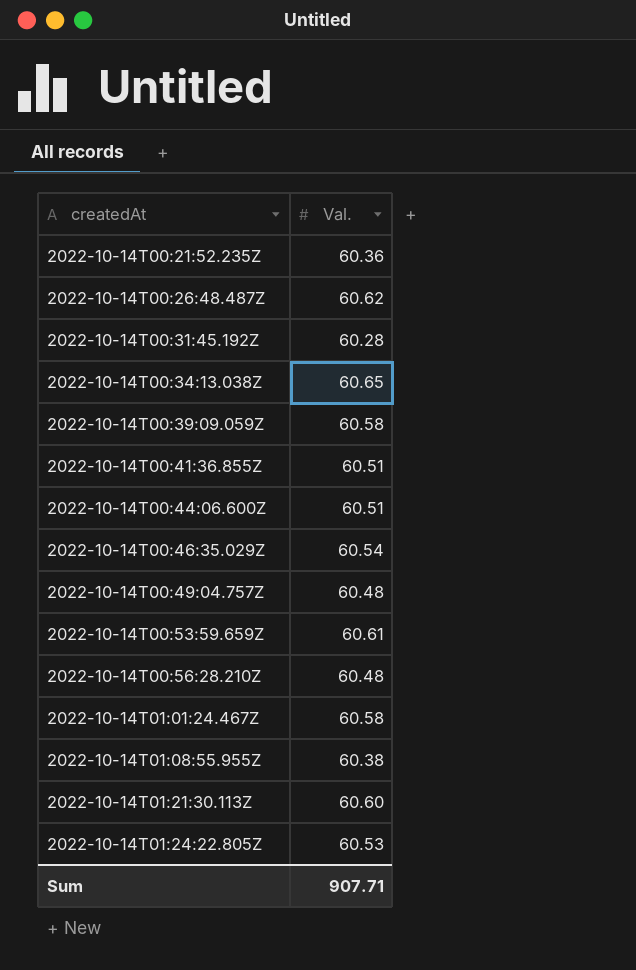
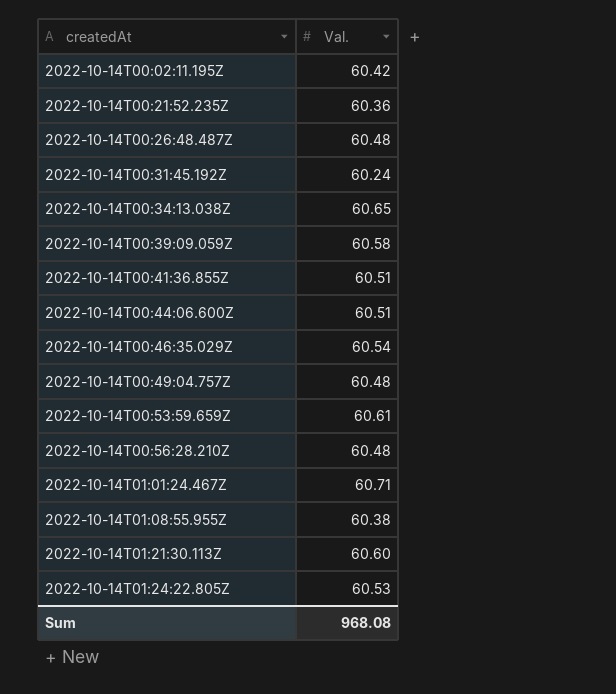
row 2022-10-14T00:02:11.195Z: none -> 60.42
2022-10-14T00:26:48.487Z | Val.: 60.62 -> 60.48
2022-10-14T00:31:45.192Z | Val.: 60.28 -> 60.24
2022-10-14T01:01:24.467Z | Val.: 60.58 -> 60.71
Sum | Val.: 907.71 -> 968.08

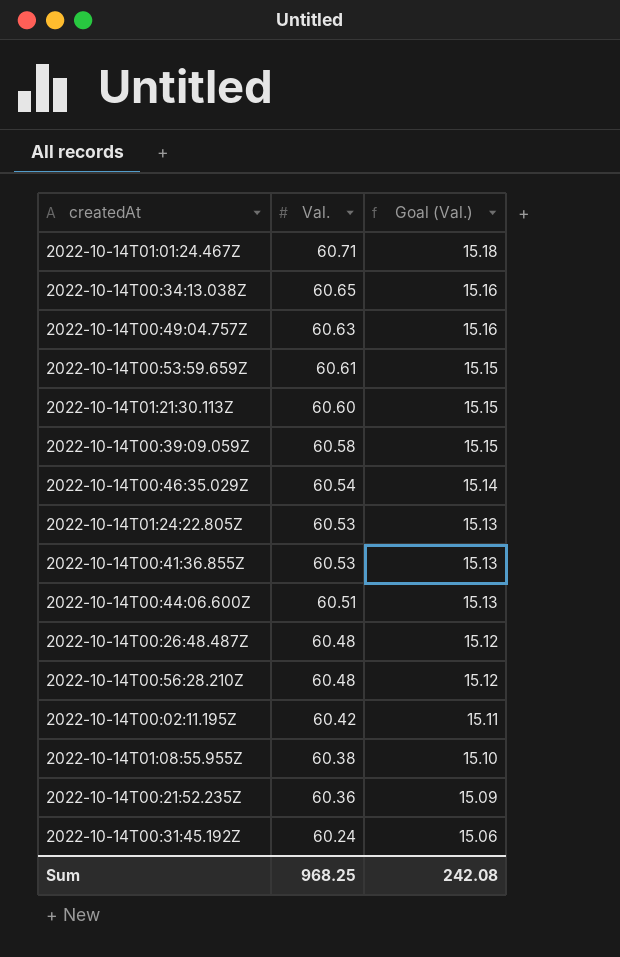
row order: createdAt ascending -> Val. descending
column Goal (Val.) | formula: none -> [Val.] * 0.25
2022-10-14T00:49:04.757Z | Val.: 60.48 -> 60.63
2022-10-14T00:41:36.855Z | Val.: 60.51 -> 60.53
Sum | Val.: 968.08 -> 968.25

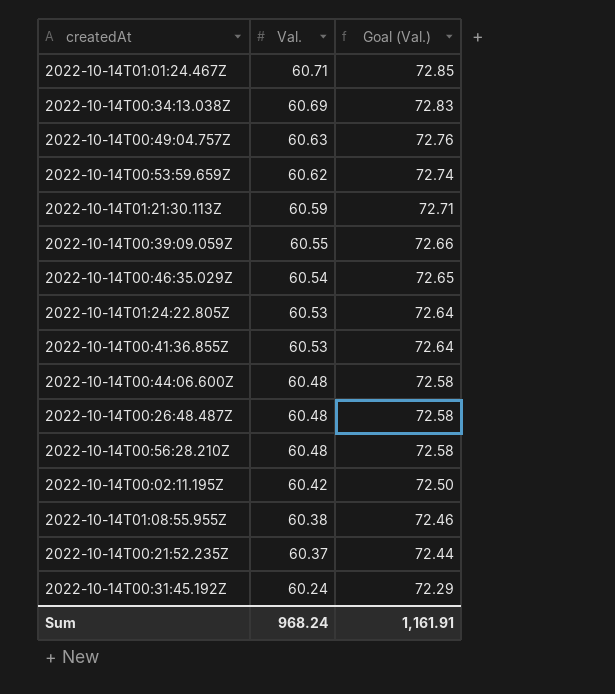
column Goal (Val.) | formula: [Val.] * 0.25 -> [Val.] * 1.2
2022-10-14T00:34:13.038Z | Val.: 60.65 -> 60.69
2022-10-14T00:53:59.659Z | Val.: 60.61 -> 60.62
2022-10-14T01:21:30.113Z | Val.: 60.60 -> 60.59
2022-10-14T00:39:09.059Z | Val.: 60.58 -> 60.55
2022-10-14T00:44:06.600Z | Val.: 60.51 -> 60.48
2022-10-14T00:21:52.235Z | Val.: 60.36 -> 60.37
Sum | Val.: 968.25 -> 968.24
Sum | Goal (Val.): 242.08 -> 1,161.91

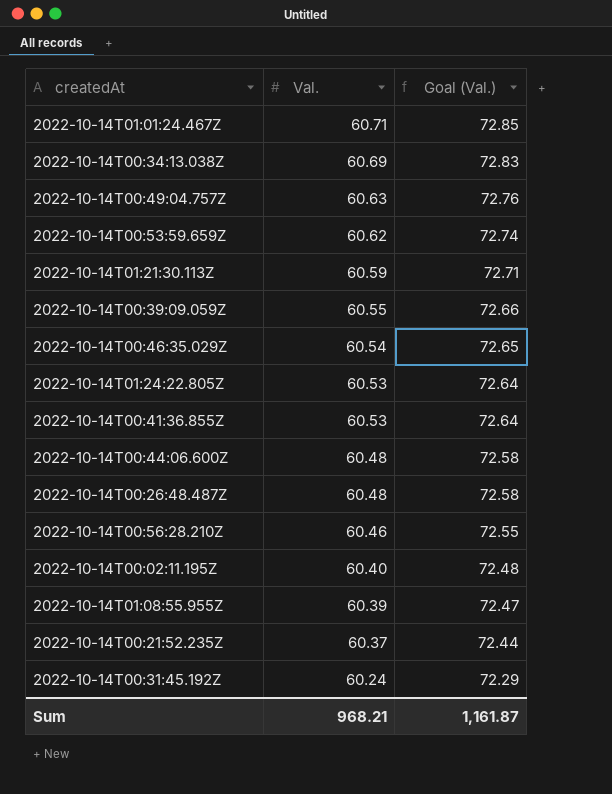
2022-10-14T00:56:28.210Z | Val.: 60.48 -> 60.46
2022-10-14T00:56:28.210Z | Goal (Val.): 72.58 -> 72.55
2022-10-14T00:02:11.195Z | Val.: 60.42 -> 60.40
2022-10-14T00:02:11.195Z | Goal (Val.): 72.50 -> 72.48
2022-10-14T01:08:55.955Z | Val.: 60.38 -> 60.39
2022-10-14T01:08:55.955Z | Goal (Val.): 72.46 -> 72.47
Sum | Val.: 968.24 -> 968.21
Sum | Goal (Val.): 1,161.91 -> 1,161.87

